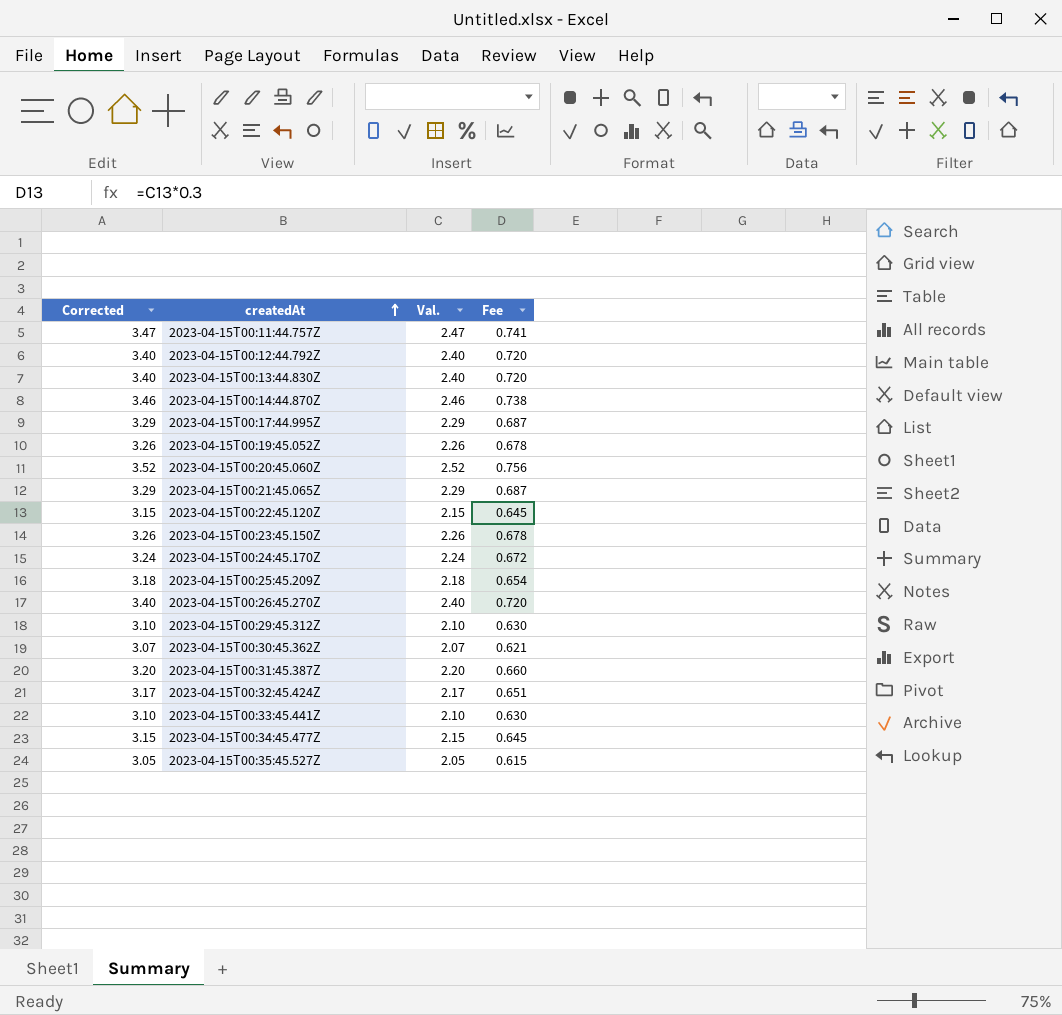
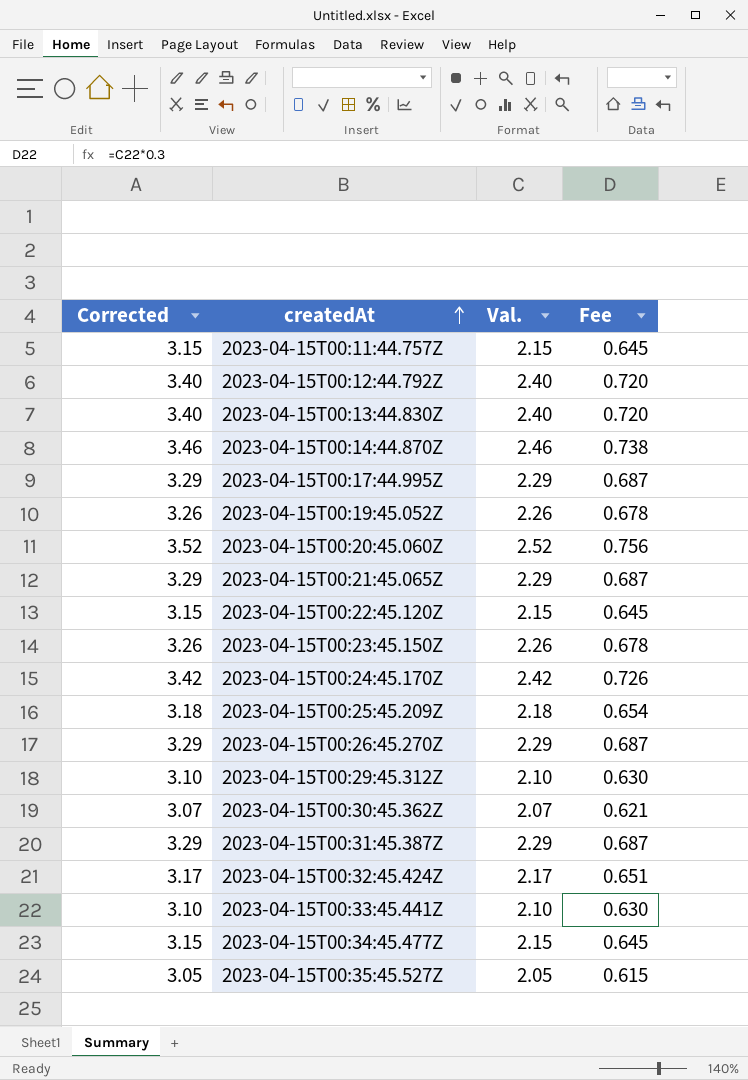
2023-04-15T00:11:44.757Z | Corrected: 3.47 -> 3.15
2023-04-15T00:11:44.757Z | Val.: 2.47 -> 2.15
2023-04-15T00:11:44.757Z | Fee: 0.741 -> 0.645
2023-04-15T00:24:45.170Z | Corrected: 3.24 -> 3.42
2023-04-15T00:24:45.170Z | Val.: 2.24 -> 2.42
2023-04-15T00:24:45.170Z | Fee: 0.672 -> 0.726
2023-04-15T00:26:45.270Z | Corrected: 3.40 -> 3.29
2023-04-15T00:26:45.270Z | Val.: 2.40 -> 2.29
2023-04-15T00:26:45.270Z | Fee: 0.720 -> 0.687
2023-04-15T00:31:45.387Z | Corrected: 3.20 -> 3.29
2023-04-15T00:31:45.387Z | Val.: 2.20 -> 2.29
2023-04-15T00:31:45.387Z | Fee: 0.660 -> 0.687

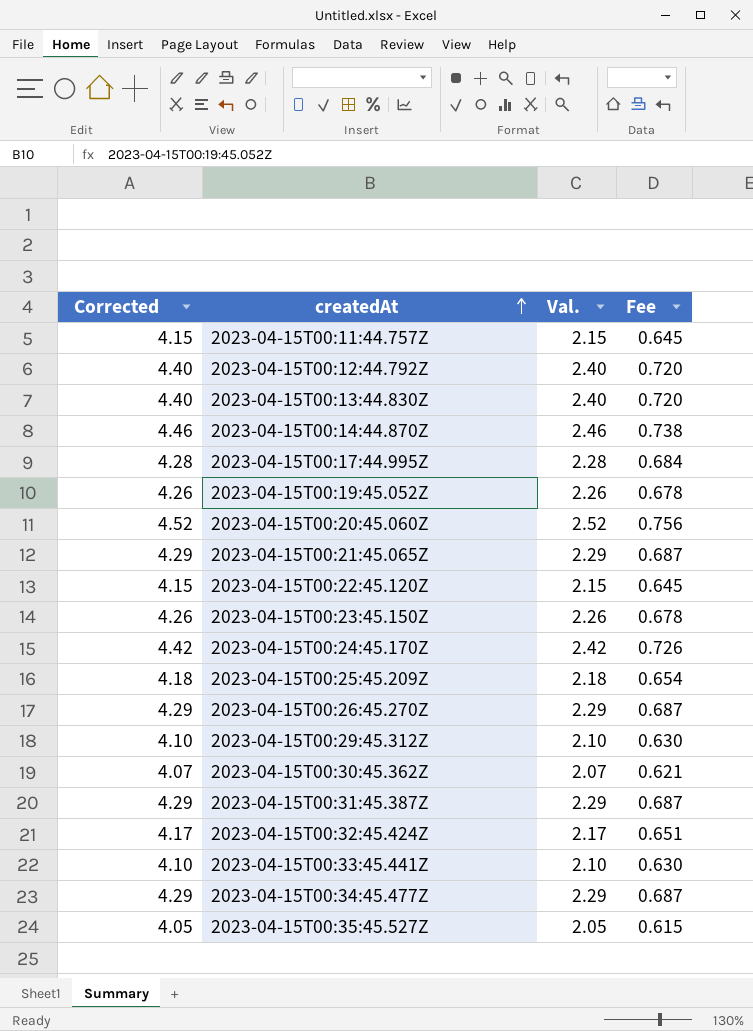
column Corrected | formula: [Val.] + 1 -> [Val.] + 2
2023-04-15T00:17:44.995Z | Val.: 2.29 -> 2.28
2023-04-15T00:17:44.995Z | Fee: 0.687 -> 0.684
2023-04-15T00:34:45.477Z | Val.: 2.15 -> 2.29
2023-04-15T00:34:45.477Z | Fee: 0.645 -> 0.687

